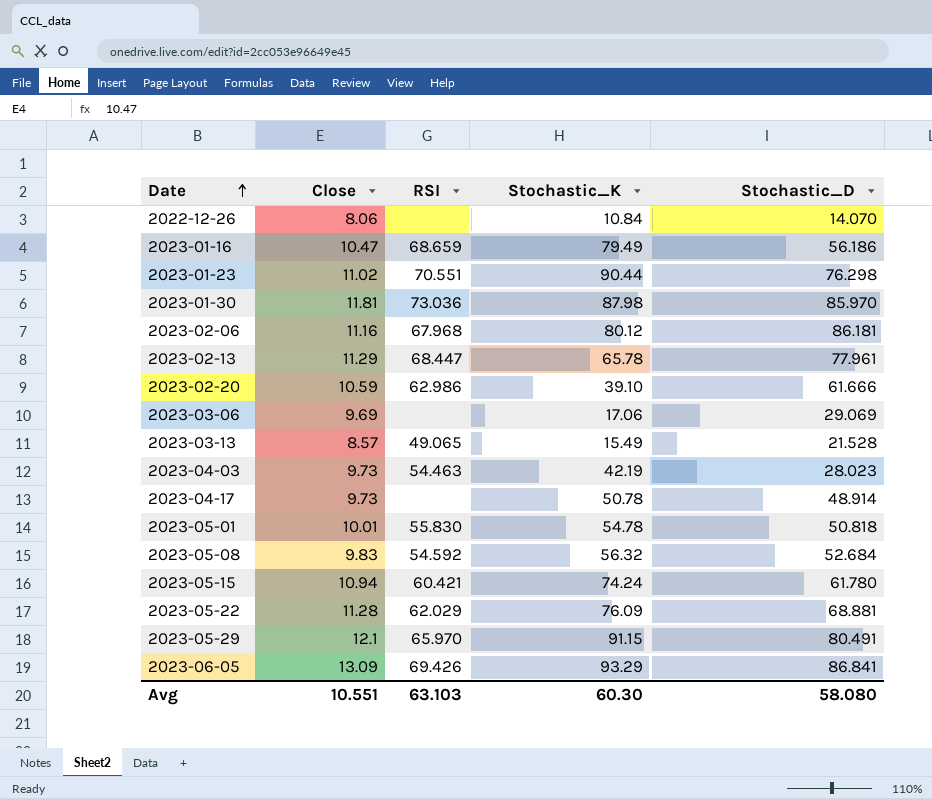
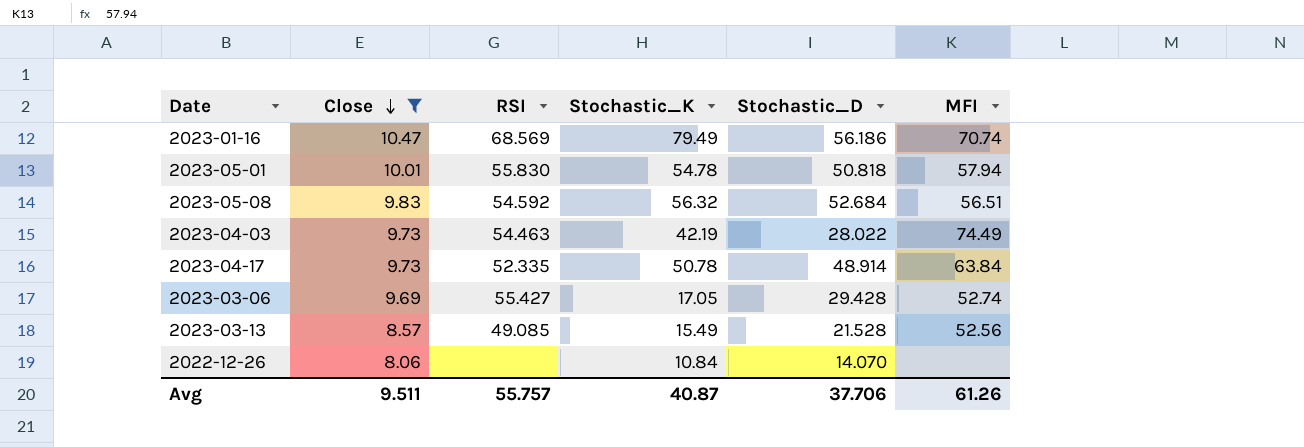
filter: none -> Close <= 10.47
row order: Date ascending -> Close descending
column MFI | position: none -> 6
2023-01-16 | RSI: 68.659 -> 68.569
2023-04-03 | Stochastic_D: 28.023 -> 28.022
2023-04-17 | RSI: none -> 52.335
2023-03-06 | RSI: none -> 55.427
2023-03-06 | Stochastic_K: 17.06 -> 17.05
2023-03-06 | Stochastic_D: 29.069 -> 29.428
2023-03-13 | RSI: 49.065 -> 49.085
Avg | Close: 10.551 -> 9.511
Avg | RSI: 63.103 -> 55.757
Avg | Stochastic_K: 60.30 -> 40.87
Avg | Stochastic_D: 58.080 -> 37.706

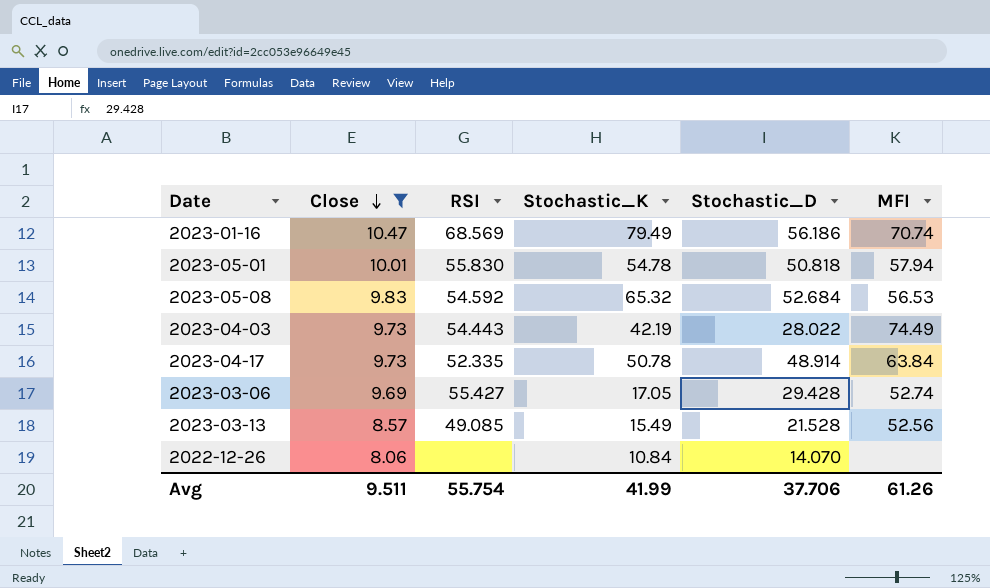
2023-05-08 | Stochastic_K: 56.32 -> 65.32
2023-05-08 | MFI: 56.51 -> 56.53
2023-04-03 | RSI: 54.463 -> 54.443
Avg | RSI: 55.757 -> 55.754
Avg | Stochastic_K: 40.87 -> 41.99

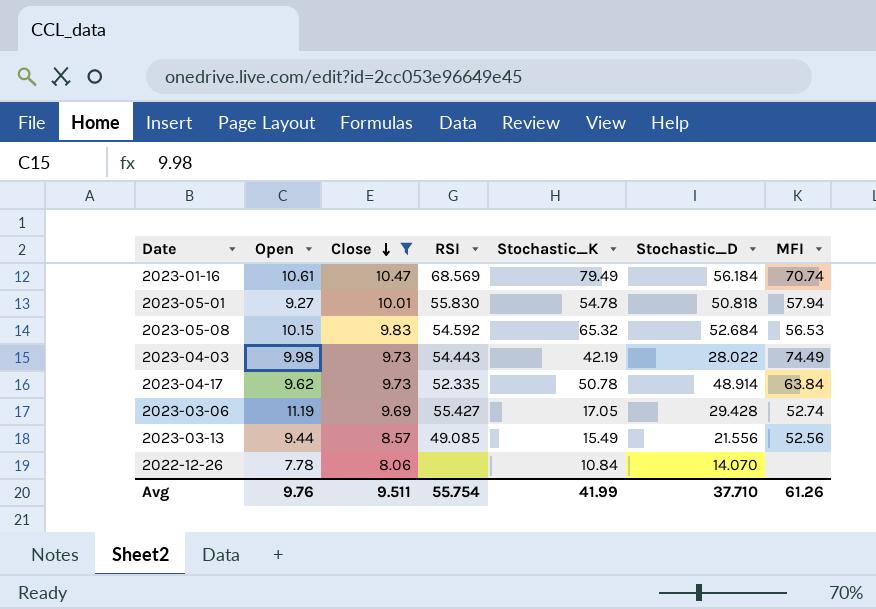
column Open | position: none -> 2
2023-01-16 | Stochastic_D: 56.186 -> 56.184
2023-03-13 | Stochastic_D: 21.528 -> 21.556
Avg | Stochastic_D: 37.706 -> 37.710

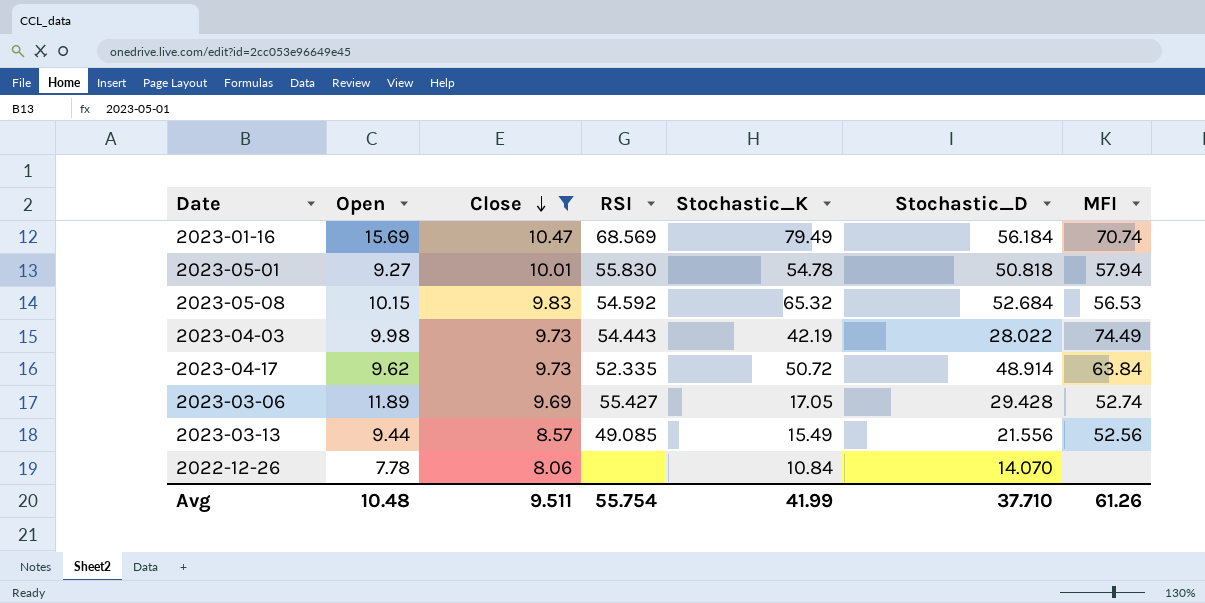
2023-01-16 | Open: 10.61 -> 15.69
2023-04-17 | Stochastic_K: 50.78 -> 50.72
2023-03-06 | Open: 11.19 -> 11.89
Avg | Open: 9.76 -> 10.48

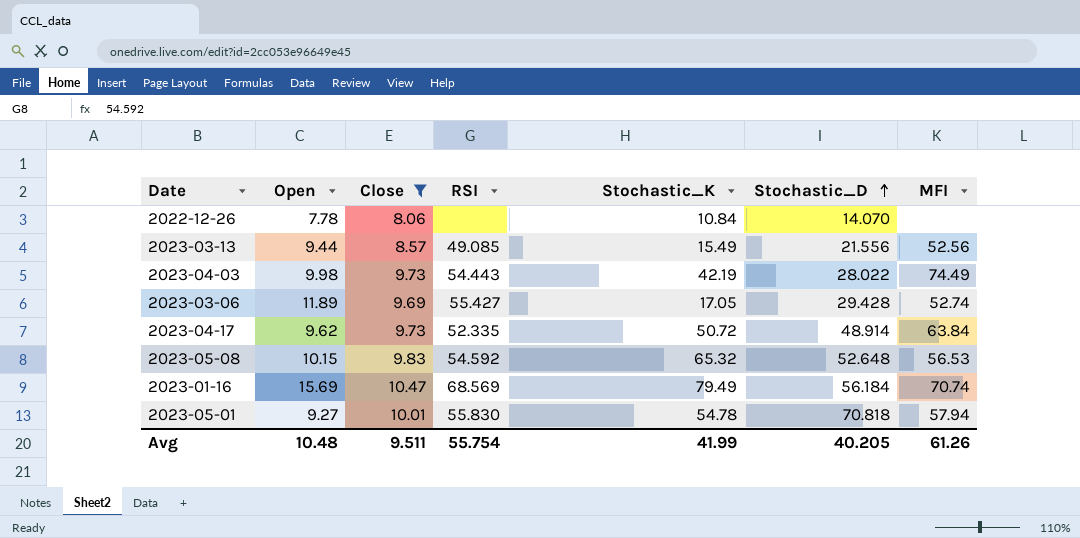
row order: Close descending -> Stochastic_D ascending
2023-05-08 | Stochastic_D: 52.684 -> 52.648
2023-05-01 | Stochastic_D: 50.818 -> 70.818
Avg | Stochastic_D: 37.710 -> 40.205

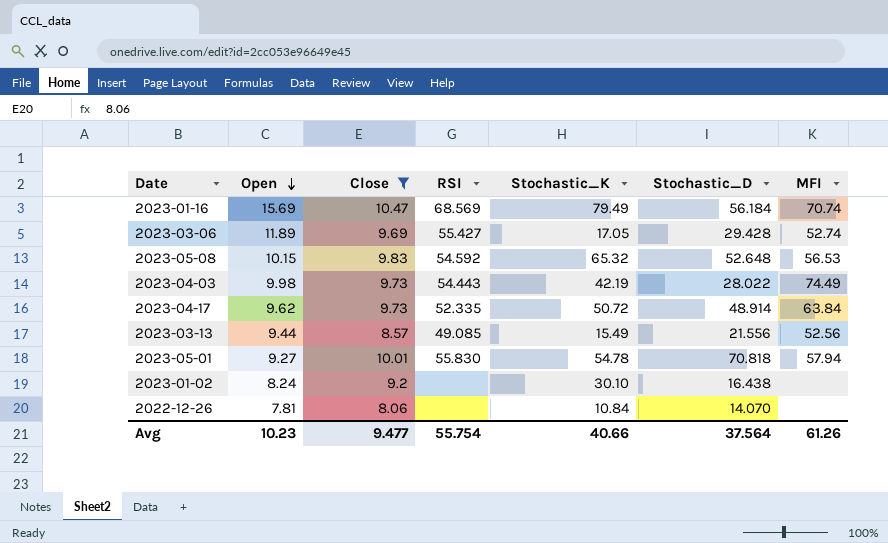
row order: Stochastic_D ascending -> Open descending
row 2023-01-02: none -> 8.24 | 9.2 | none | 30.10 | 16.438 | none
2022-12-26 | Open: 7.78 -> 7.81
Avg | Open: 10.48 -> 10.23
Avg | Close: 9.511 -> 9.477
Avg | Stochastic_K: 41.99 -> 40.66
Avg | Stochastic_D: 40.205 -> 37.564

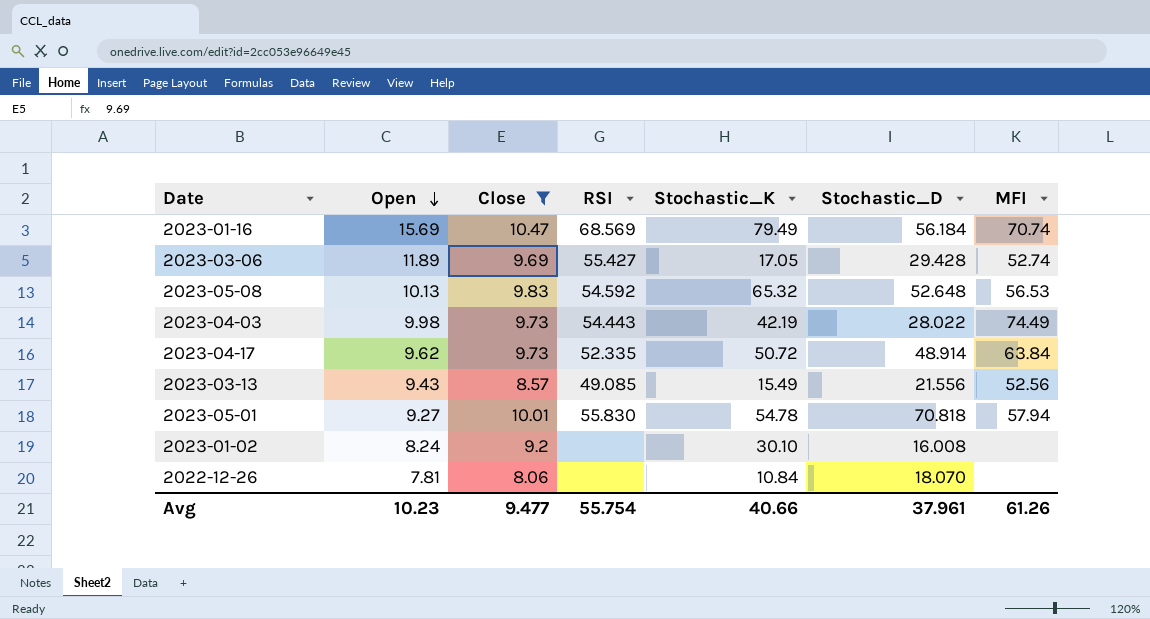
2023-05-08 | Open: 10.15 -> 10.13
2023-03-13 | Open: 9.44 -> 9.43
2023-01-02 | Stochastic_D: 16.438 -> 16.008
2022-12-26 | Stochastic_D: 14.070 -> 18.070
Avg | Stochastic_D: 37.564 -> 37.961

